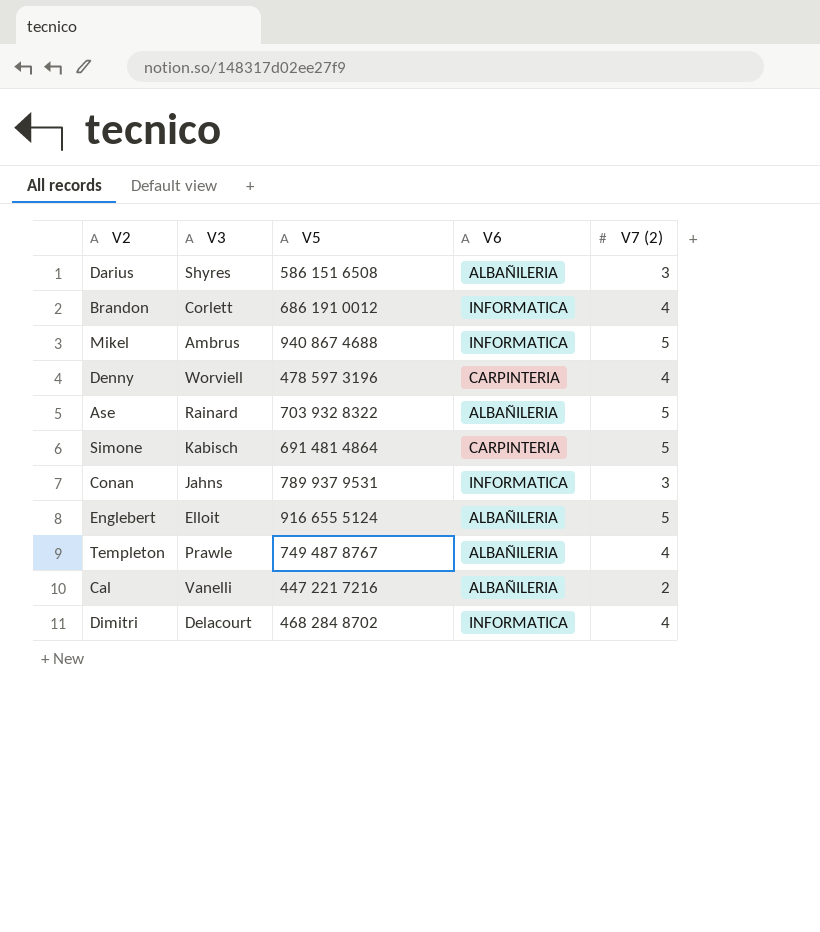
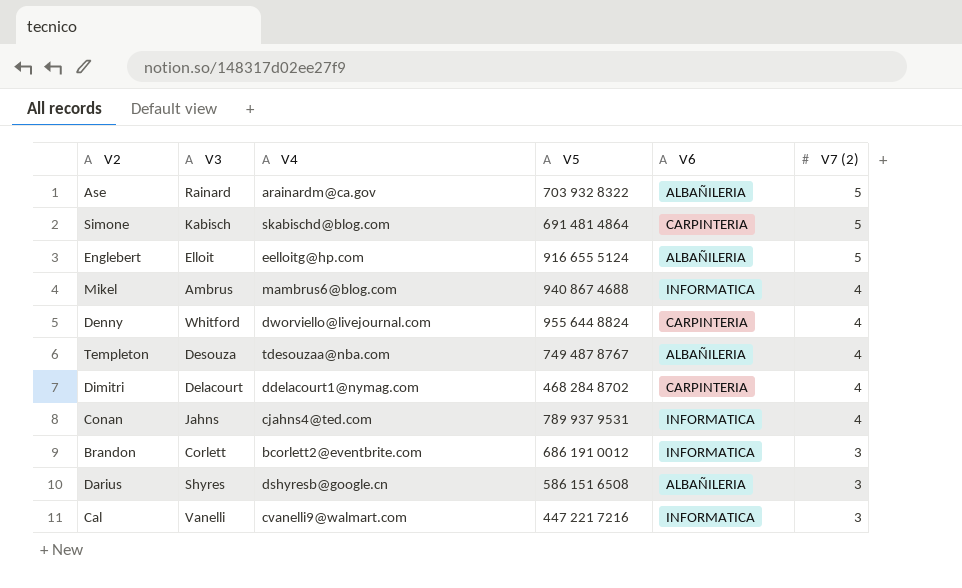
row order: none -> V7 (2) descending
column V4 | position: none -> 3
Mikel | V7 (2): 5 -> 4
Denny | V3: Worviell -> Whitford
Denny | V5: 478 597 3196 -> 955 644 8824
Templeton | V3: Prawle -> Desouza
Dimitri | V6: INFORMATICA -> CARPINTERIA
Conan | V7 (2): 3 -> 4
Brandon | V7 (2): 4 -> 3
Cal | V6: ALBAÑILERIA -> INFORMATICA
Cal | V7 (2): 2 -> 3

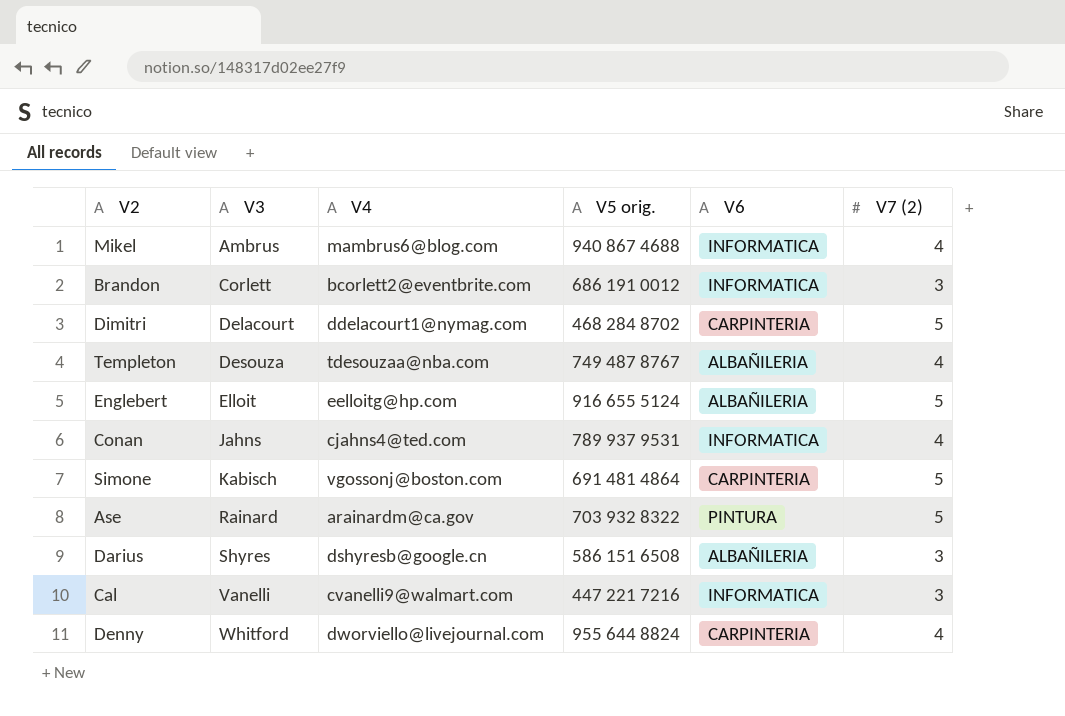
row order: V7 (2) descending -> V3 ascending
column name: V5 -> V5 orig.
Dimitri | V7 (2): 4 -> 5
Simone | V4: skabischd@blog.com -> vgossonj@boston.com
Ase | V6: ALBAÑILERIA -> PINTURA

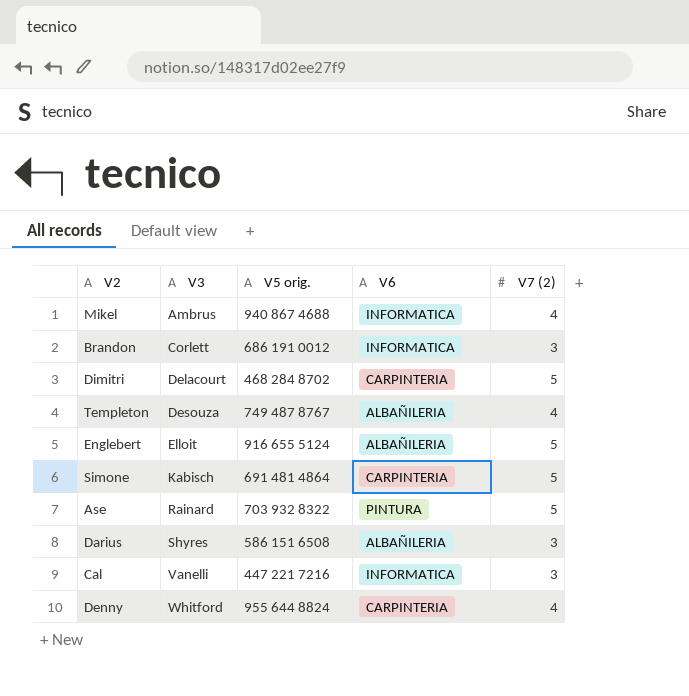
column V4 | position: 3 -> none
row Conan: Jahns | cjahns4@ted.com | 789 937 9531 | INFORMATICA | 4 -> none

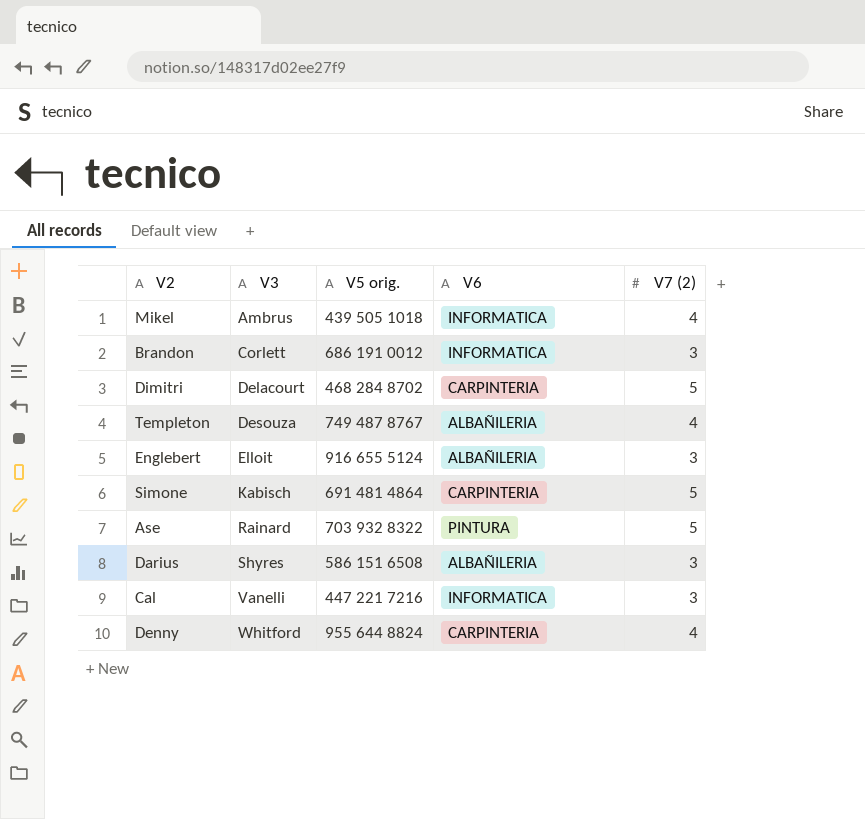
Mikel | V5 orig.: 940 867 4688 -> 439 505 1018
Englebert | V7 (2): 5 -> 3

